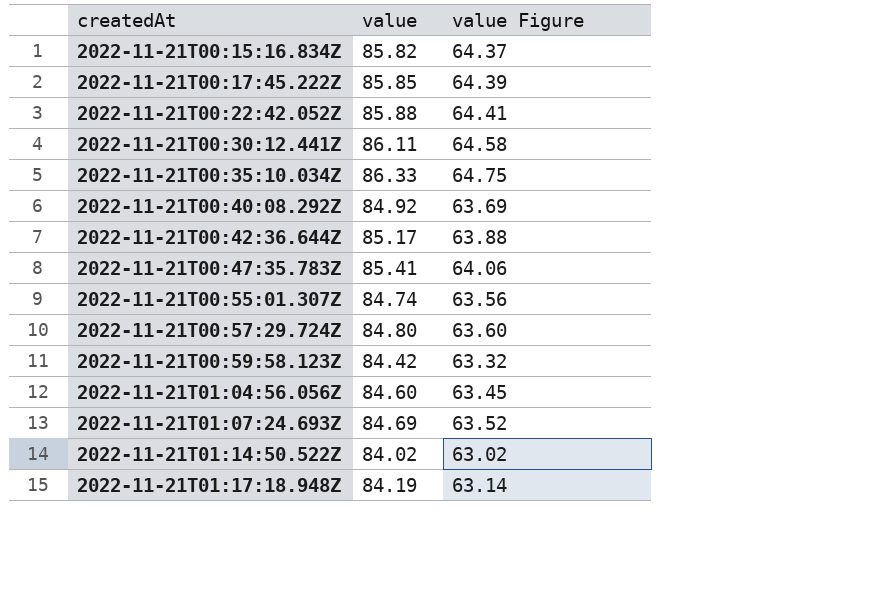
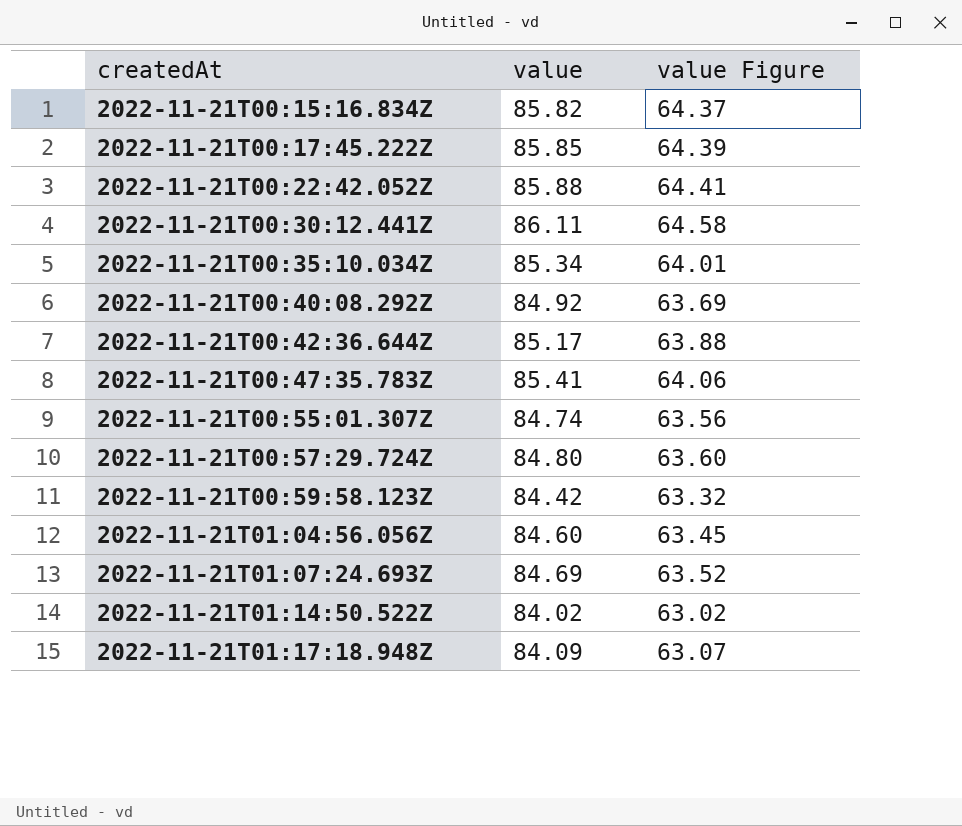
2022-11-21T00:35:10.034Z | value: 86.33 -> 85.34
2022-11-21T00:35:10.034Z | value Figure: 64.75 -> 64.01
2022-11-21T01:17:18.948Z | value: 84.19 -> 84.09
2022-11-21T01:17:18.948Z | value Figure: 63.14 -> 63.07

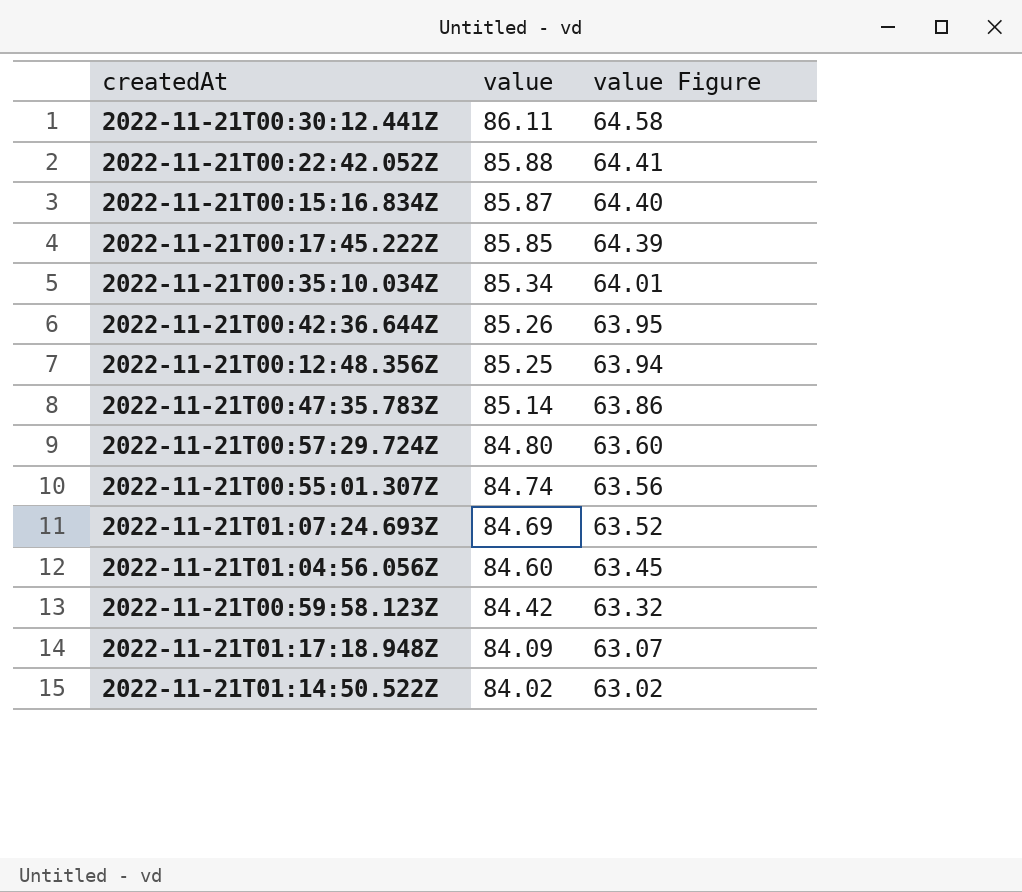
row order: createdAt ascending -> value descending
row 2022-11-21T00:40:08.292Z: 84.92 | 63.69 -> none
2022-11-21T00:15:16.834Z | value: 85.82 -> 85.87
2022-11-21T00:15:16.834Z | value Figure: 64.37 -> 64.40
2022-11-21T00:42:36.644Z | value: 85.17 -> 85.26
2022-11-21T00:42:36.644Z | value Figure: 63.88 -> 63.95
row 2022-11-21T00:12:48.356Z: none -> 85.25 | 63.94
2022-11-21T00:47:35.783Z | value: 85.41 -> 85.14
2022-11-21T00:47:35.783Z | value Figure: 64.06 -> 63.86

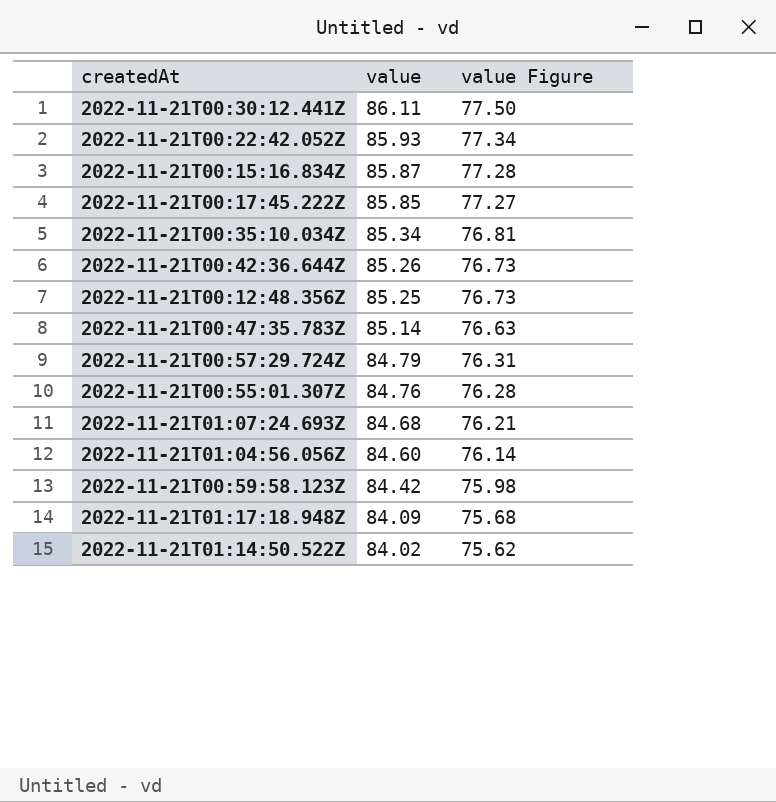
column value Figure | formula: [value] * 0.75 -> [value] * 0.9
2022-11-21T00:22:42.052Z | value: 85.88 -> 85.93
2022-11-21T00:57:29.724Z | value: 84.80 -> 84.79
2022-11-21T00:55:01.307Z | value: 84.74 -> 84.76
2022-11-21T01:07:24.693Z | value: 84.69 -> 84.68

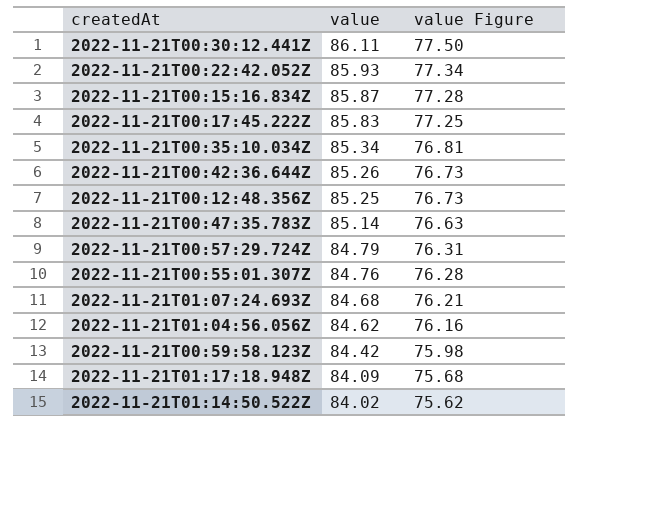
2022-11-21T00:17:45.222Z | value: 85.85 -> 85.83
2022-11-21T00:17:45.222Z | value Figure: 77.27 -> 77.25
2022-11-21T01:04:56.056Z | value: 84.60 -> 84.62
2022-11-21T01:04:56.056Z | value Figure: 76.14 -> 76.16

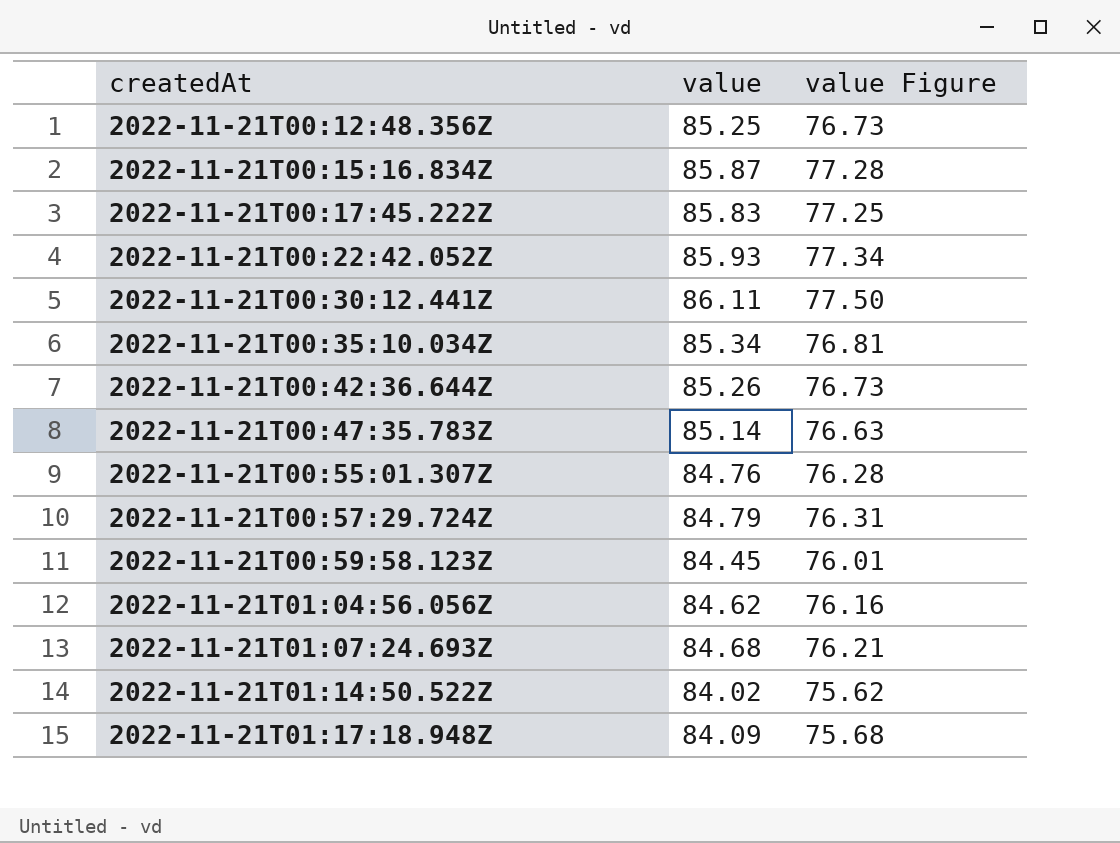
row order: value descending -> createdAt ascending
2022-11-21T00:59:58.123Z | value: 84.42 -> 84.45
2022-11-21T00:59:58.123Z | value Figure: 75.98 -> 76.01

